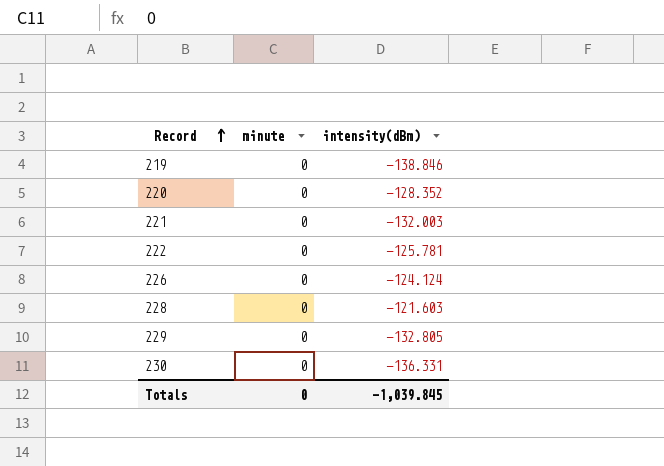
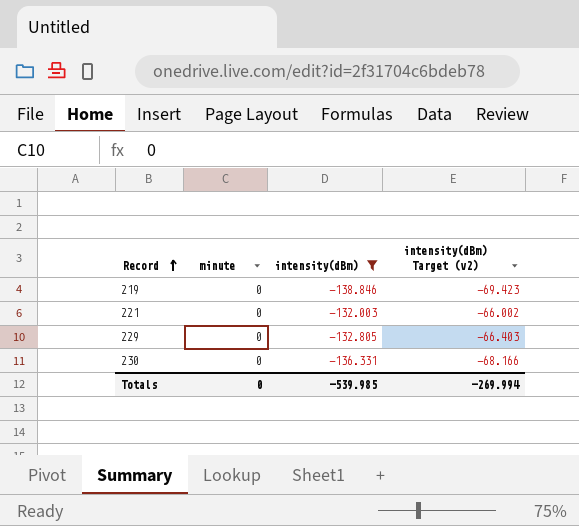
filter: none -> intensity(dBm) <= -132.003
column intensity(dBm) Target (v2) | formula: none -> [intensity(dBm)] * 0.5
Totals | intensity(dBm): -1,039.845 -> -539.985

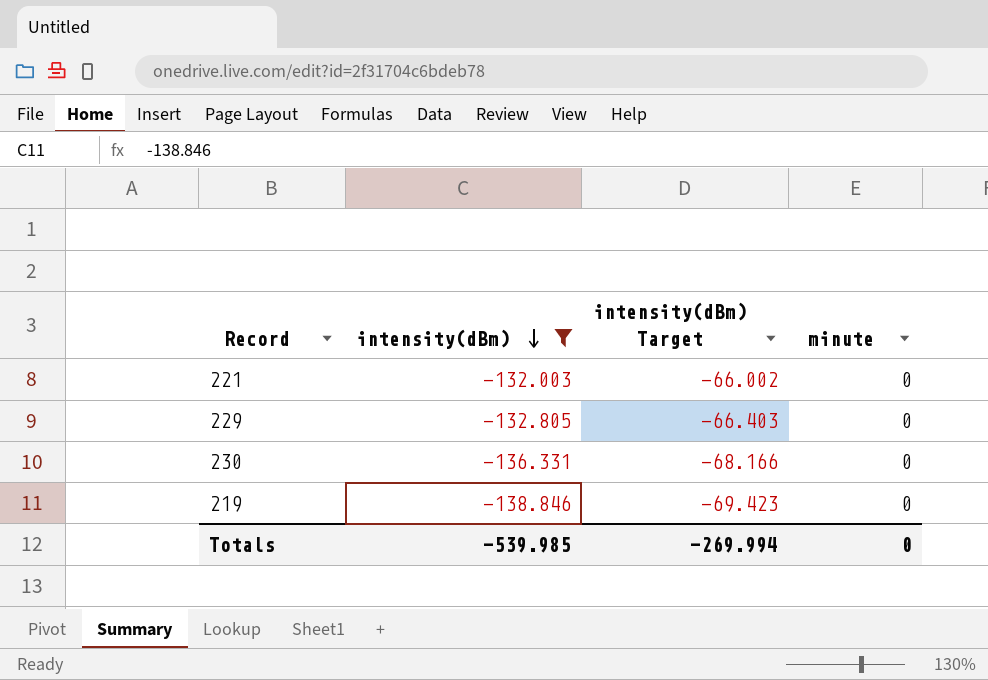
row order: Record ascending -> intensity(dBm) descending
column name: intensity(dBm) Target (v2) -> intensity(dBm) Target
column minute | position: 2 -> 4

